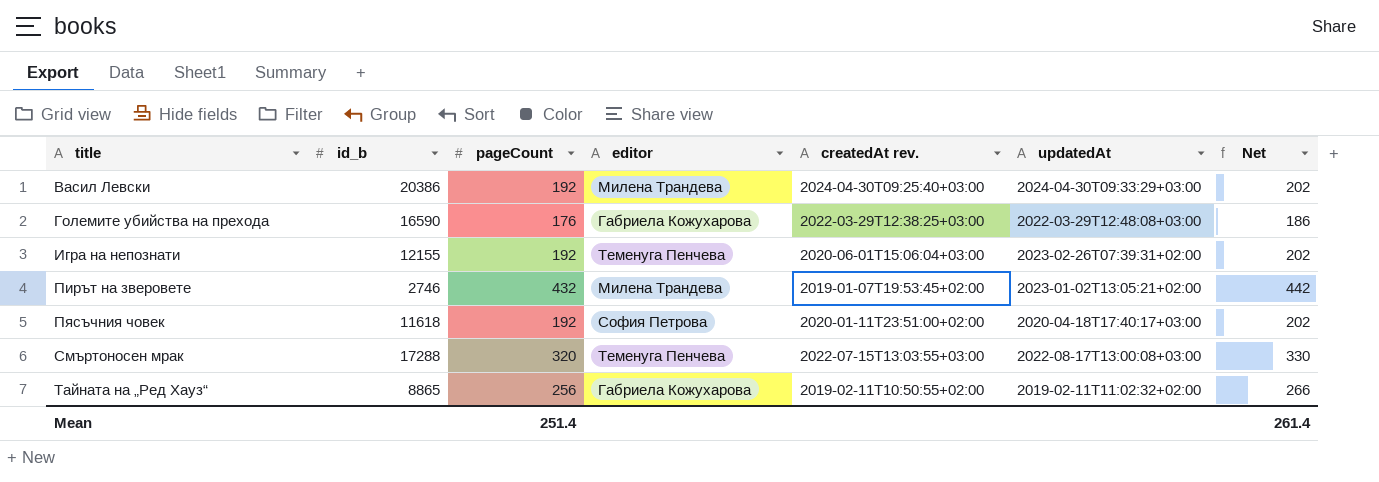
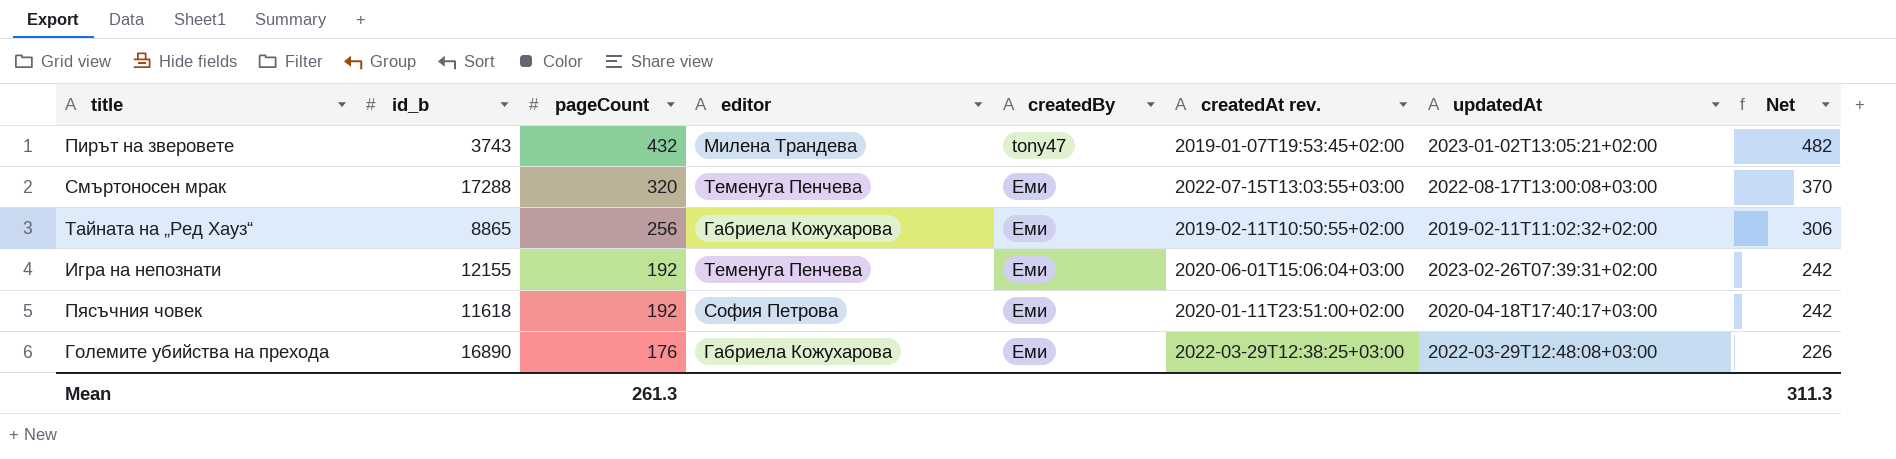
row order: title ascending -> pageCount descending
column createdBy | position: none -> 5
column Net | formula: [pageCount] + 10 -> [pageCount] + 50
row Васил Левски: 20386 | 192 | Милена Трандева | 2024-04-30T09:25:40+03:00 | 2024-04-30T09:33:29+03:00 | 202 -> none
Пирът на зверовете | id_b: 2746 -> 3743
Големите убийства на прехода | id_b: 16590 -> 16890
Mean | pageCount: 251.4 -> 261.3
Mean | Net: 261.4 -> 311.3

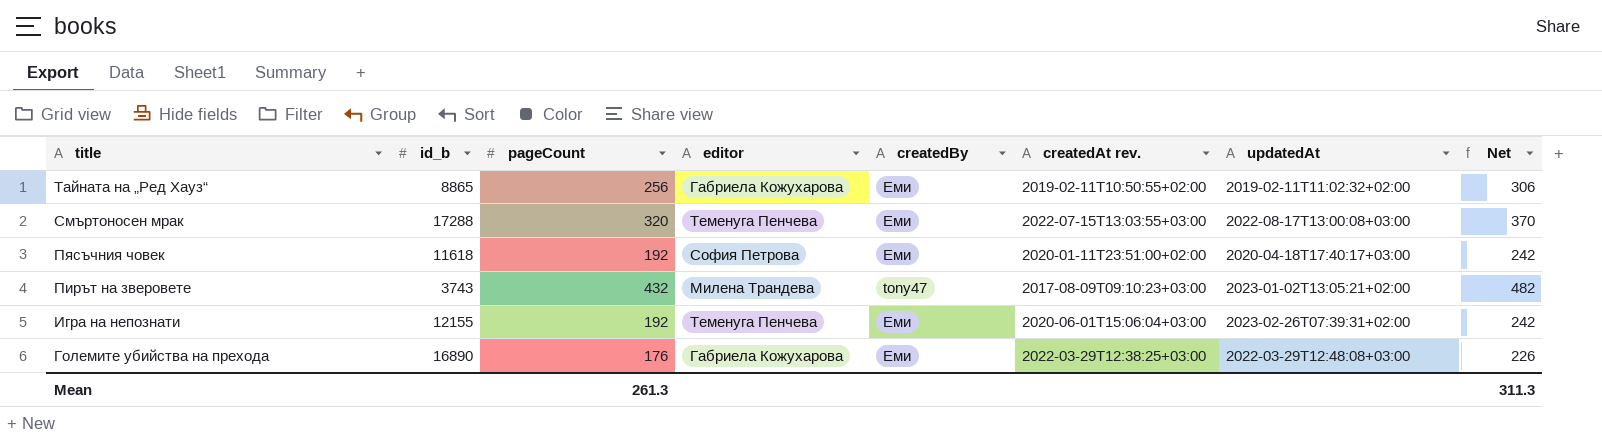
row order: pageCount descending -> title descending
Пирът на зверовете | createdAt rev.: 2019-01-07T19:53:45+02:00 -> 2017-08-09T09:10:23+03:00

